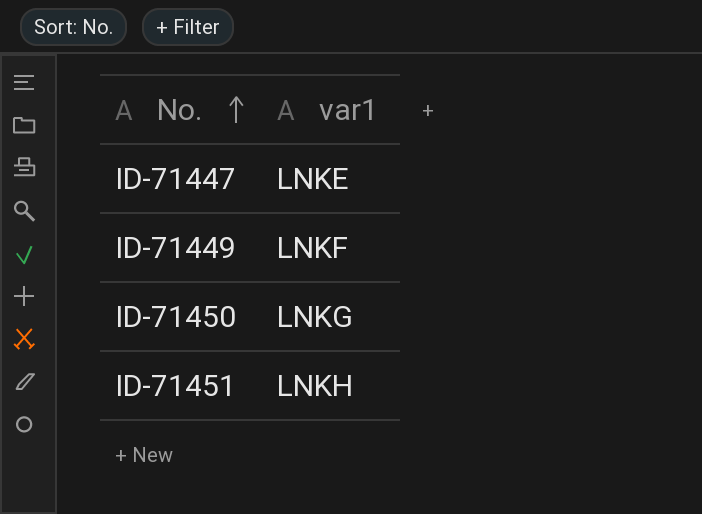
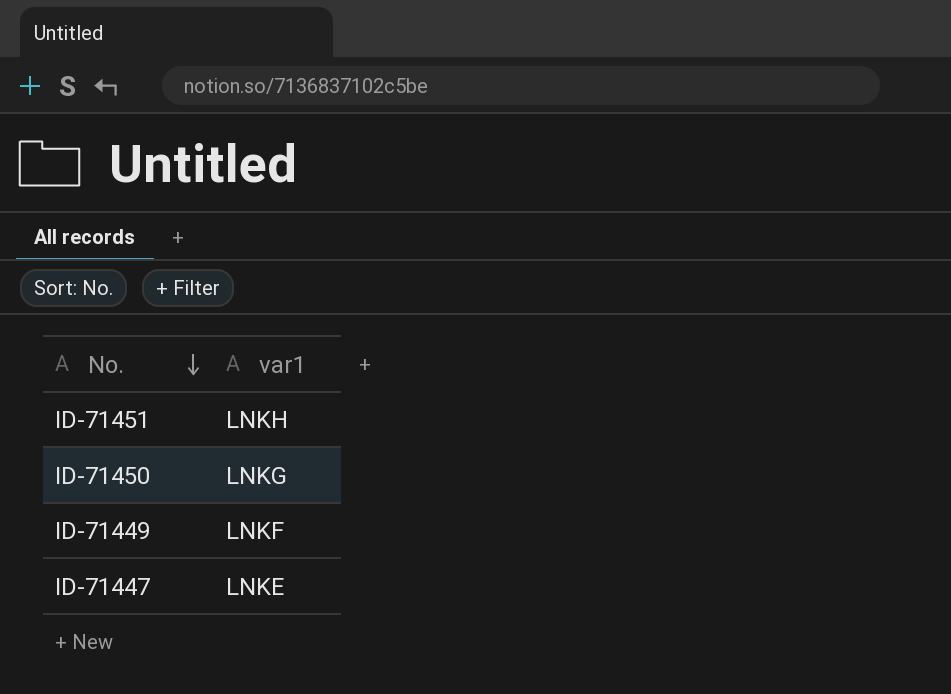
row order: No. ascending -> No. descending

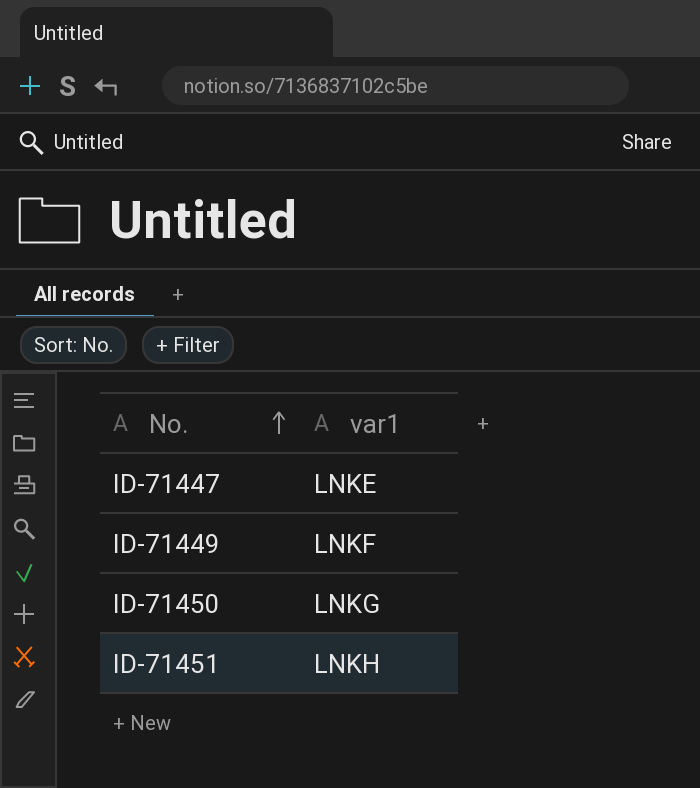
row order: No. descending -> No. ascending

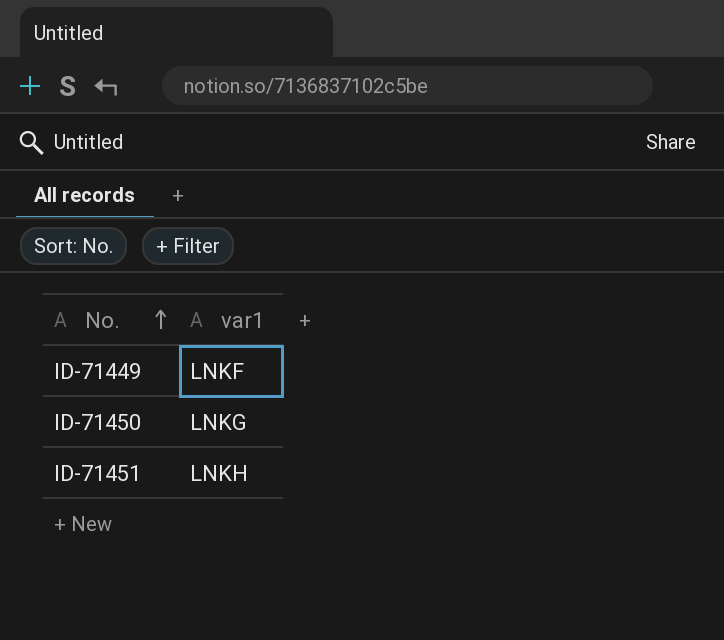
row ID-71447: LNKE -> none

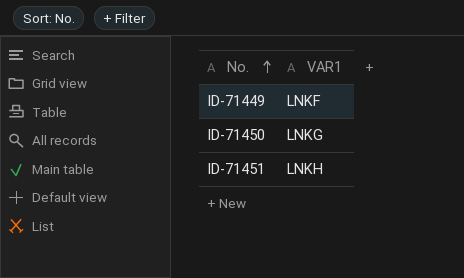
column name: var1 -> VAR1

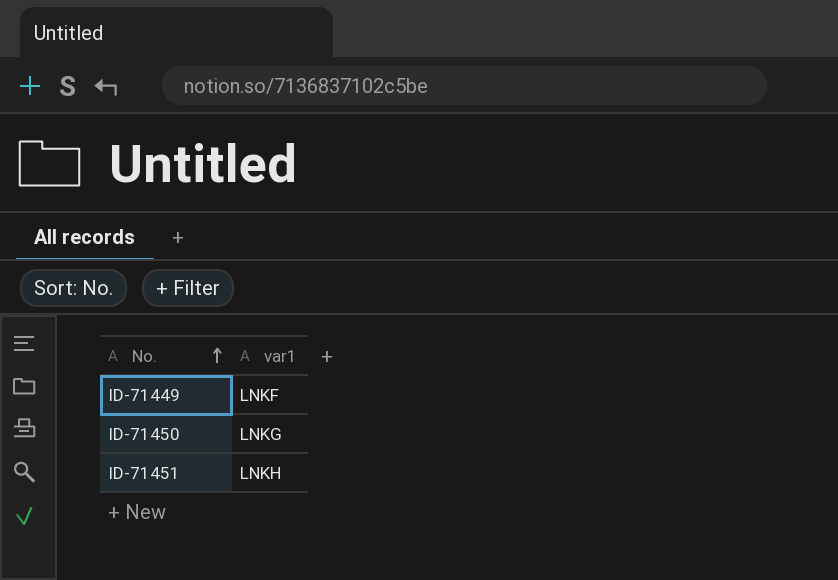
column name: VAR1 -> var1

